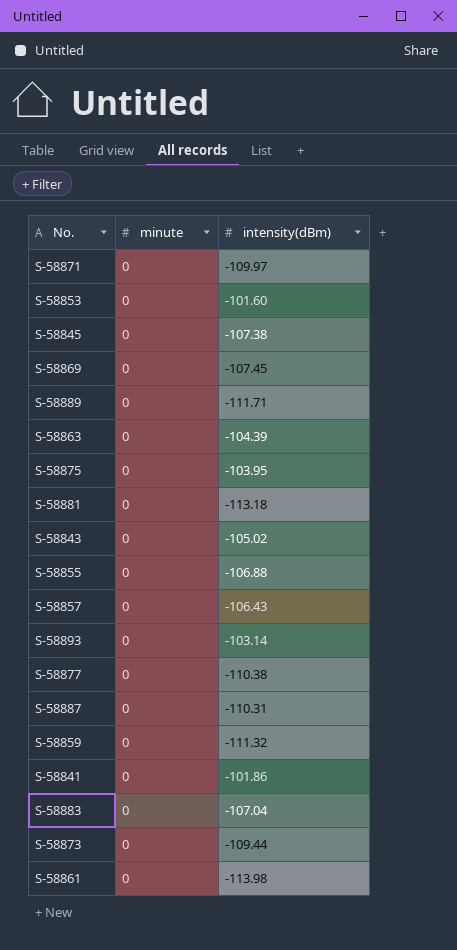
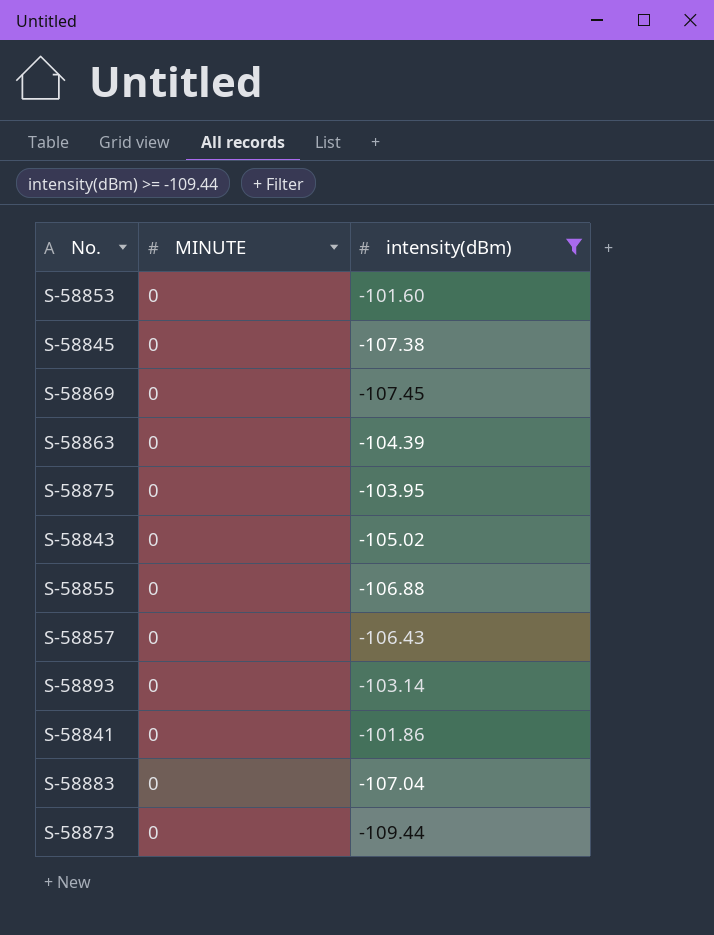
filter: none -> intensity(dBm) >= -109.44
column name: minute -> MINUTE

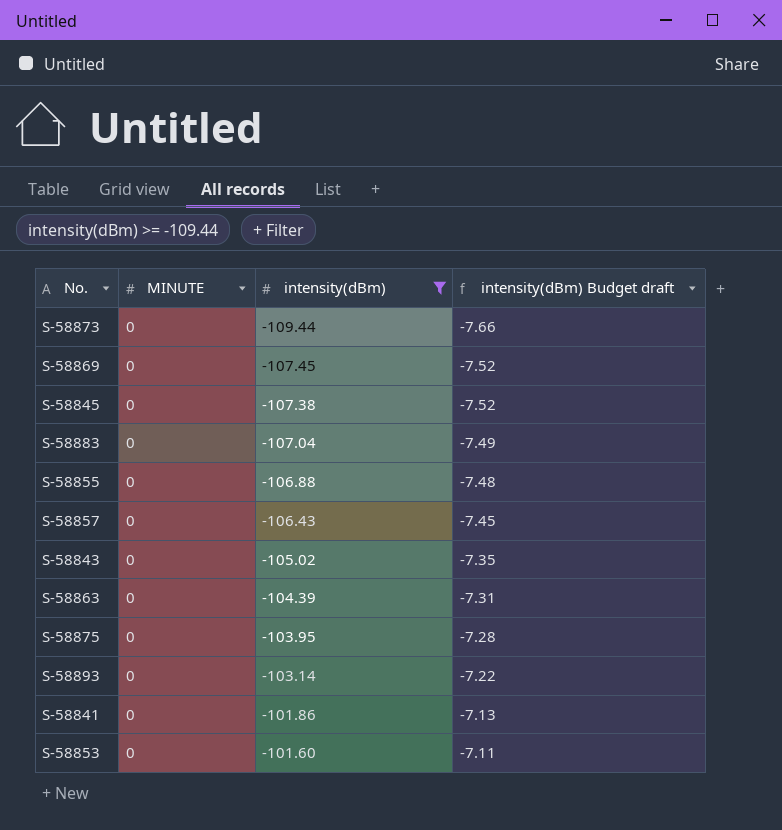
row order: none -> intensity(dBm) ascending
column intensity(dBm) Budget draft | formula: none -> [intensity(dBm)] * 0.07

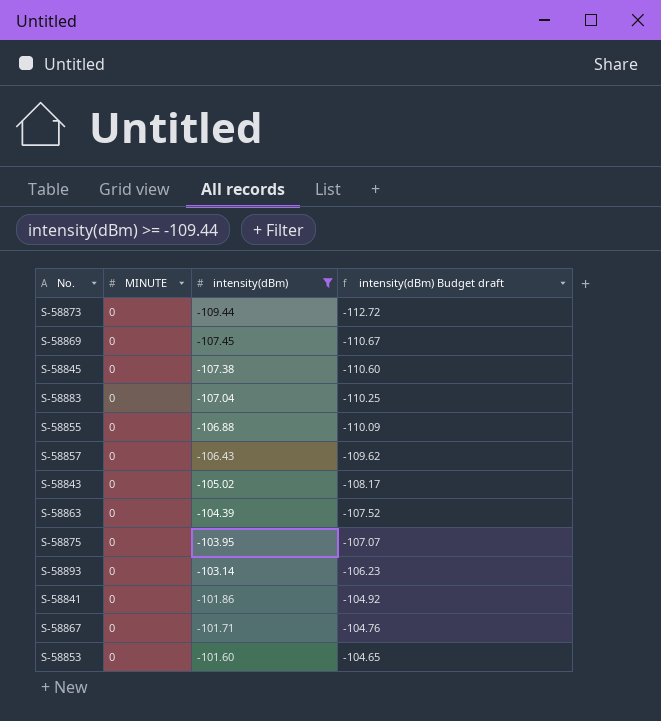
column intensity(dBm) Budget draft | formula: [intensity(dBm)] * 0.07 -> [intensity(dBm)] * 1.03
row S-58867: none -> 0 | -101.71 | -104.76

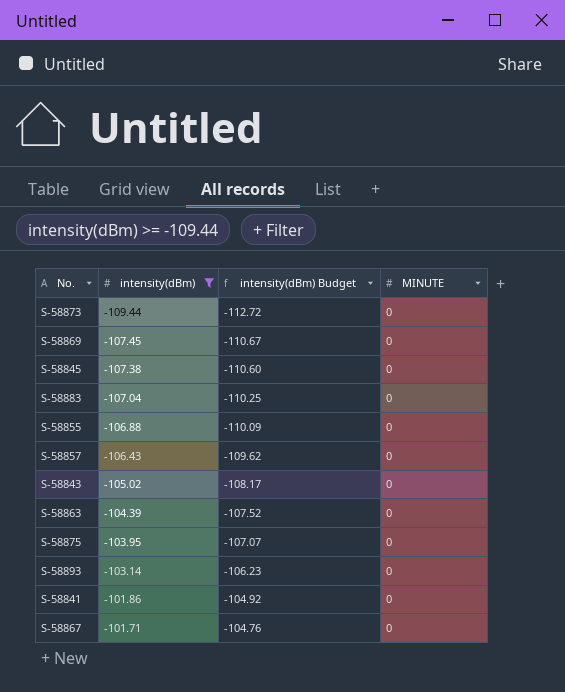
column name: intensity(dBm) Budget draft -> intensity(dBm) Budget
column MINUTE | position: 2 -> 4
row S-58853: 0 | -101.60 | -104.65 -> none

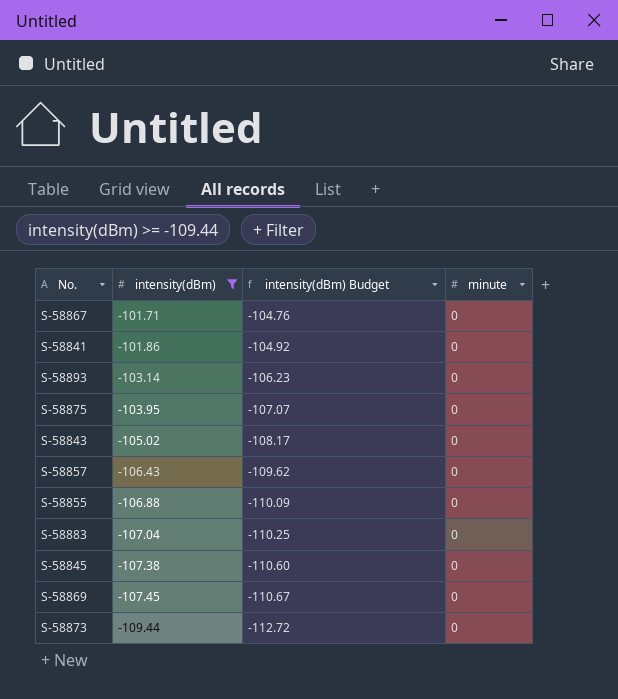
row order: intensity(dBm) ascending -> intensity(dBm) descending
column name: MINUTE -> minute
row S-58863: -104.39 | -107.52 | 0 -> none

